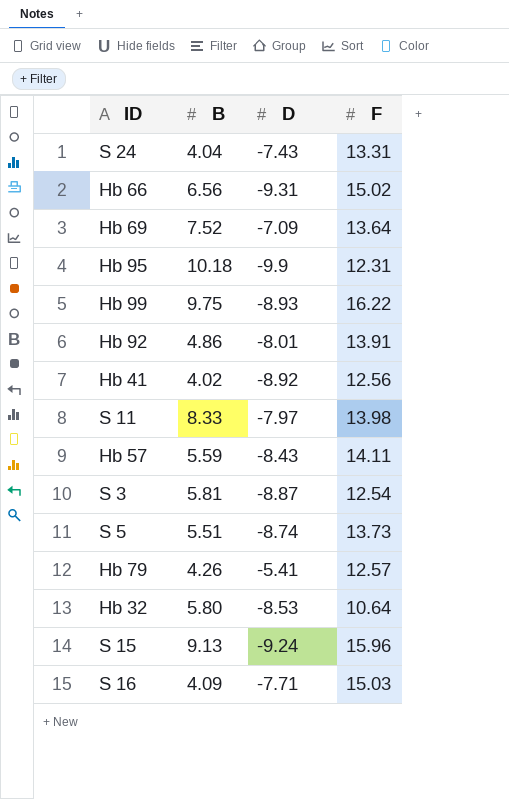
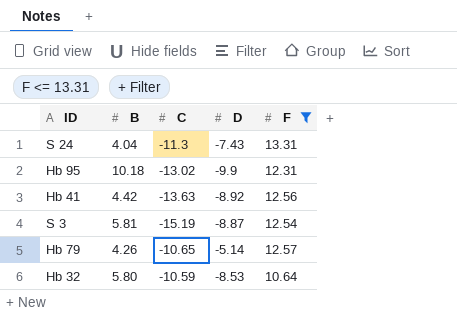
filter: none -> F <= 13.31
column C | position: none -> 3
Hb 41 | B: 4.02 -> 4.42
Hb 79 | D: -5.41 -> -5.14

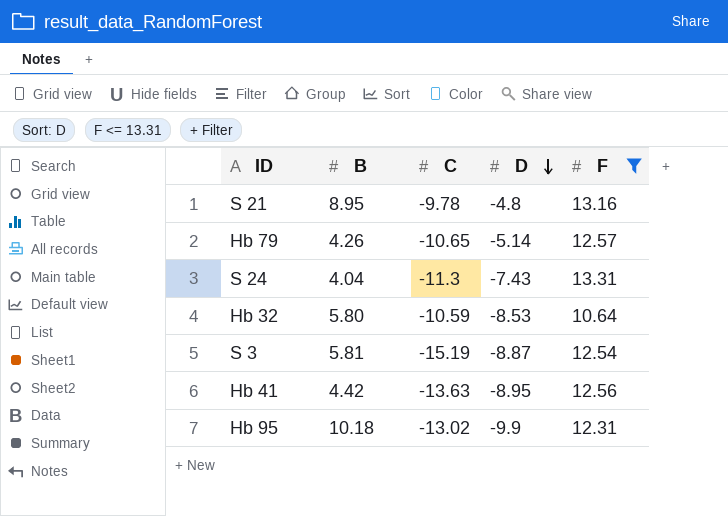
row order: none -> D descending
row S 21: none -> 8.95 | -9.78 | -4.8 | 13.16
Hb 41 | D: -8.92 -> -8.95

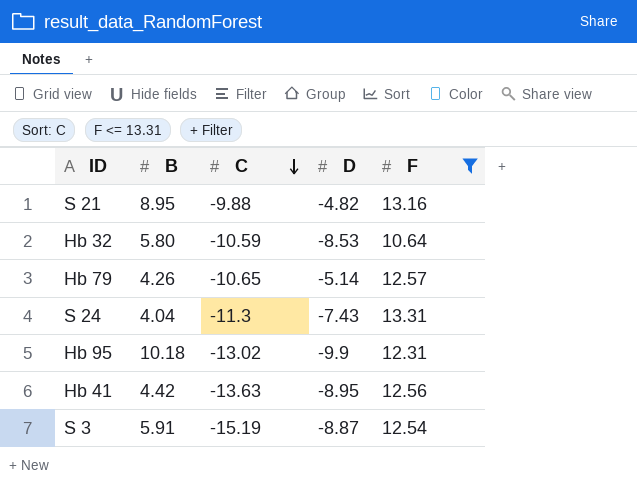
row order: D descending -> C descending
S 21 | C: -9.78 -> -9.88
S 21 | D: -4.8 -> -4.82
S 3 | B: 5.81 -> 5.91

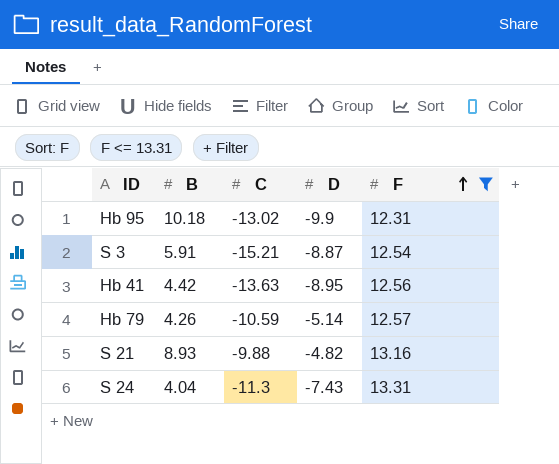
row order: C descending -> F ascending
row Hb 32: 5.80 | -10.59 | -8.53 | 10.64 -> none
S 3 | C: -15.19 -> -15.21
Hb 79 | C: -10.65 -> -10.59
S 21 | B: 8.95 -> 8.93

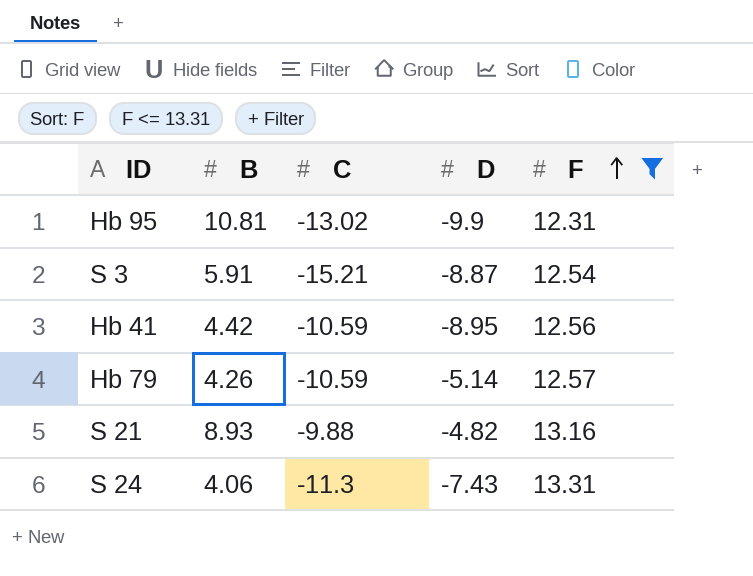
Hb 95 | B: 10.18 -> 10.81
Hb 41 | C: -13.63 -> -10.59
S 24 | B: 4.04 -> 4.06

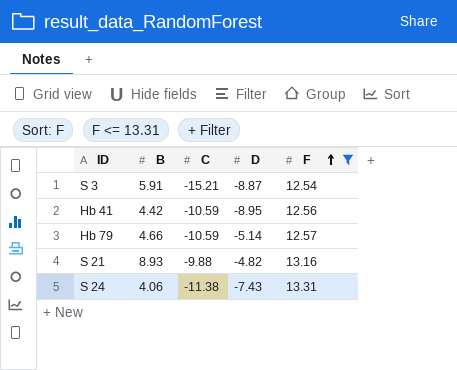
row Hb 95: 10.81 | -13.02 | -9.9 | 12.31 -> none
Hb 79 | B: 4.26 -> 4.66
S 24 | C: -11.3 -> -11.38

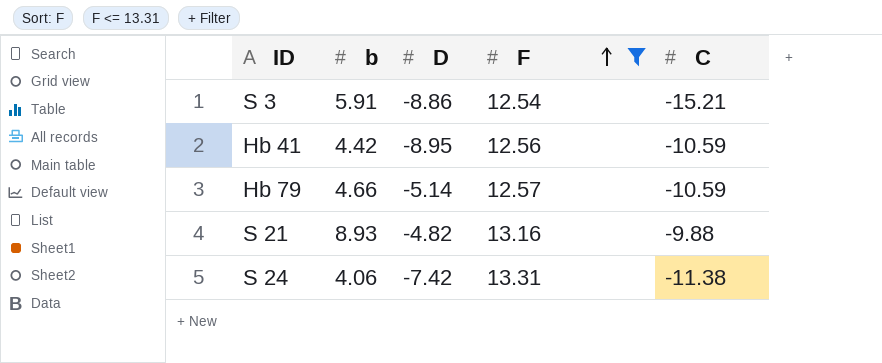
column name: B -> b
column C | position: 3 -> 5
S 3 | D: -8.87 -> -8.86
S 24 | D: -7.43 -> -7.42

